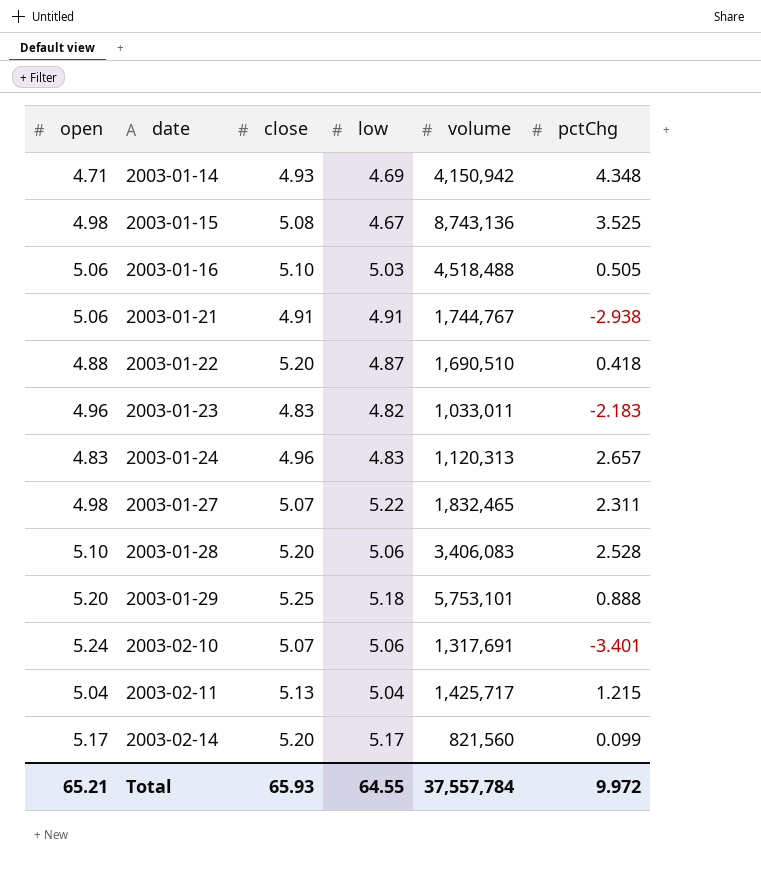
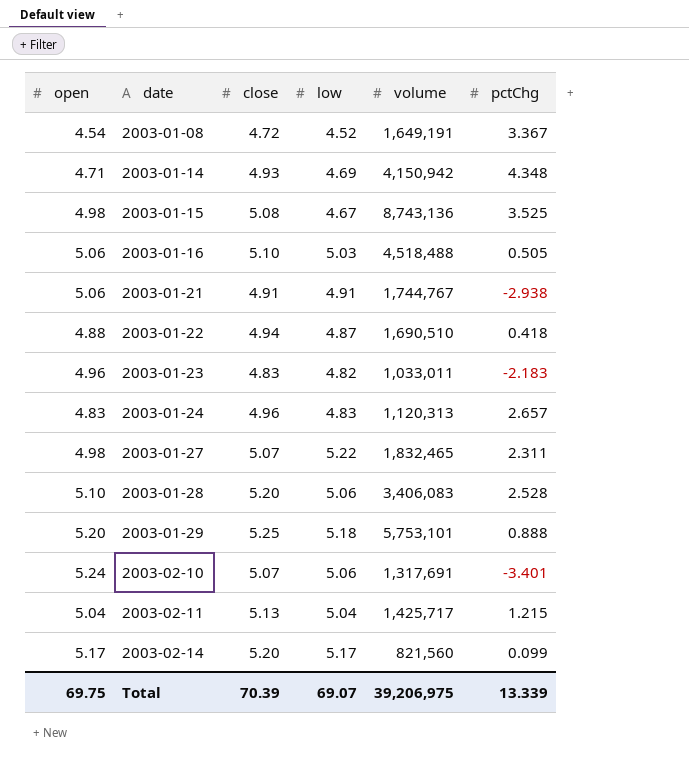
row 2003-01-08: none -> 4.54 | 4.72 | 4.52 | 1,649,191 | 3.367
2003-01-22 | close: 5.20 -> 4.94
Total | open: 65.21 -> 69.75
Total | close: 65.93 -> 70.39
Total | low: 64.55 -> 69.07
Total | volume: 37,557,784 -> 39,206,975
Total | pctChg: 9.972 -> 13.339

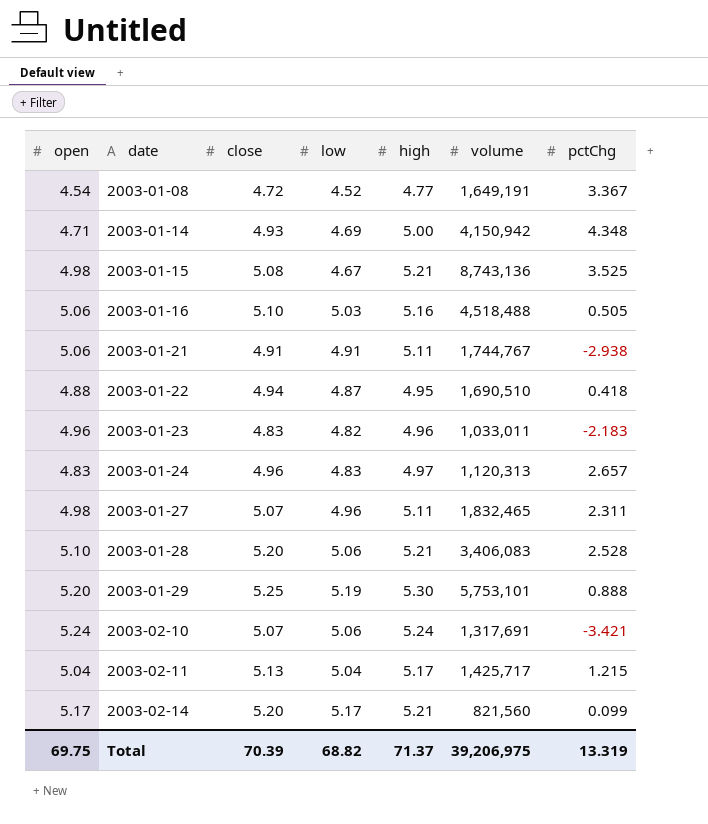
column high | position: none -> 5
2003-01-27 | low: 5.22 -> 4.96
2003-01-29 | low: 5.18 -> 5.19
2003-02-10 | pctChg: -3.401 -> -3.421
Total | low: 69.07 -> 68.82
Total | pctChg: 13.339 -> 13.319

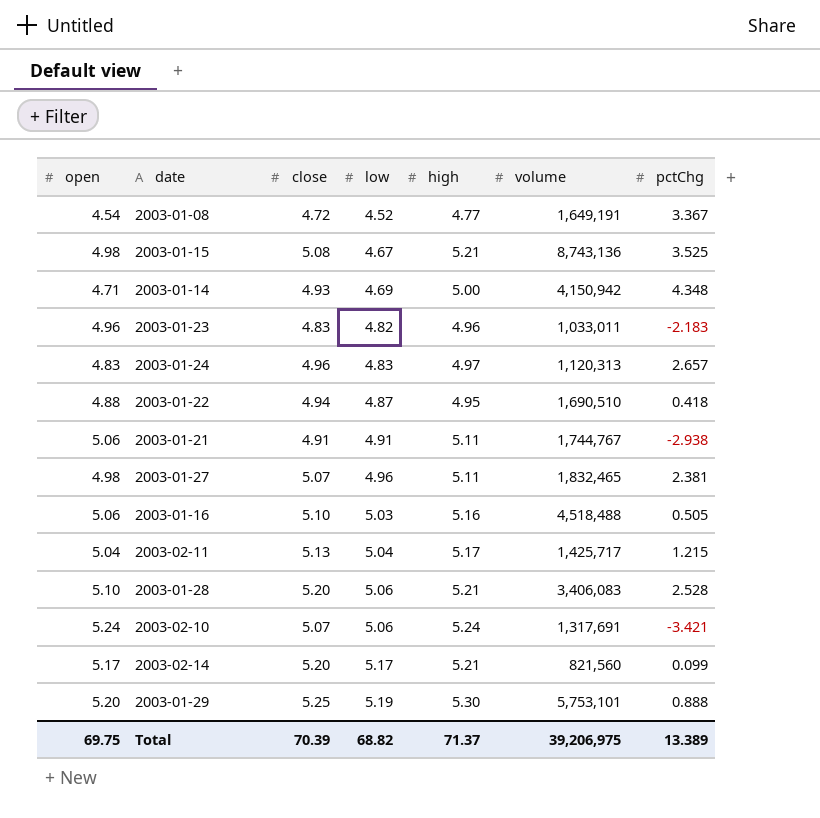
row order: date ascending -> low ascending
2003-01-27 | pctChg: 2.311 -> 2.381
Total | pctChg: 13.319 -> 13.389

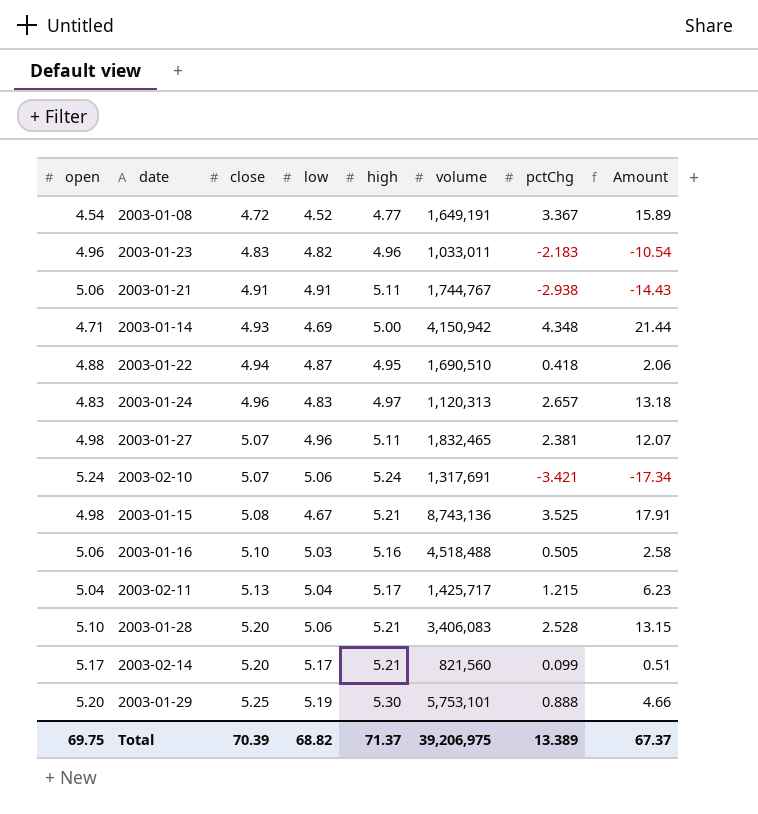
row order: low ascending -> close ascending
column Amount | formula: none -> [close] * [pctChg]

